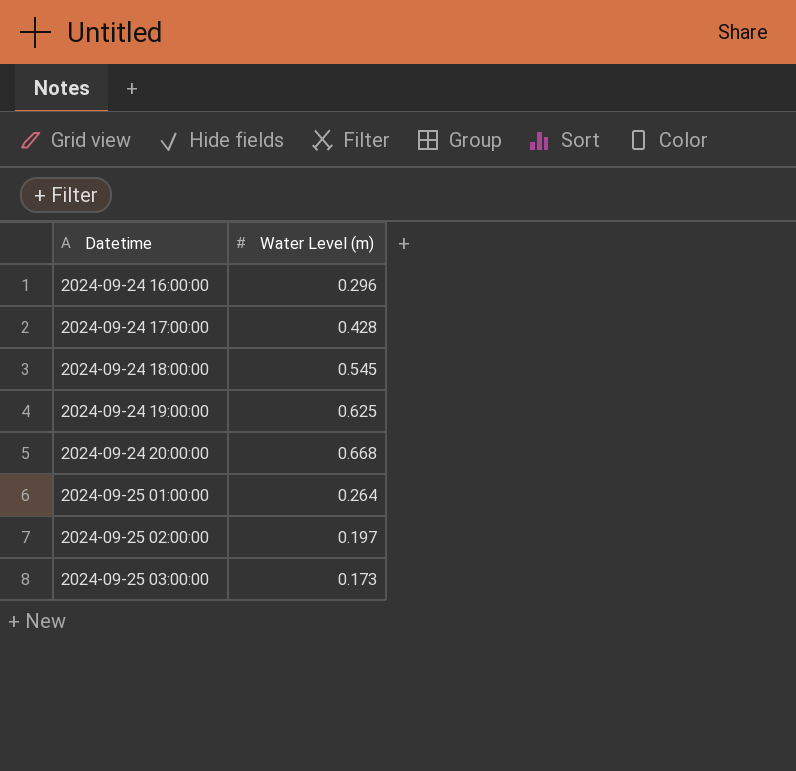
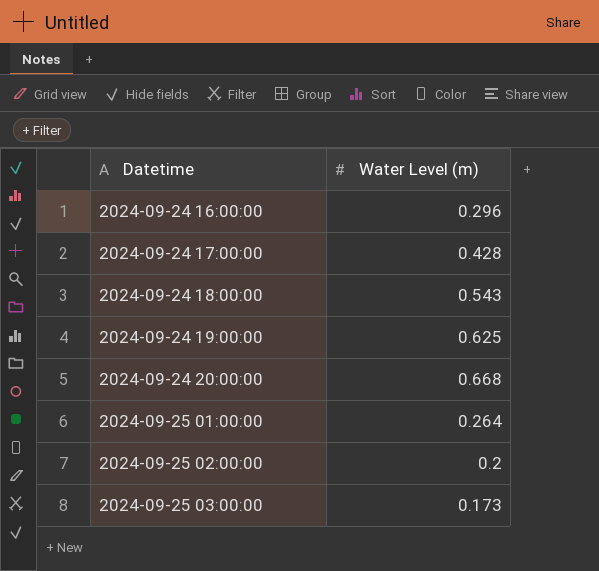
2024-09-24 18:00:00 | Water Level (m): 0.545 -> 0.543
2024-09-25 02:00:00 | Water Level (m): 0.197 -> 0.2

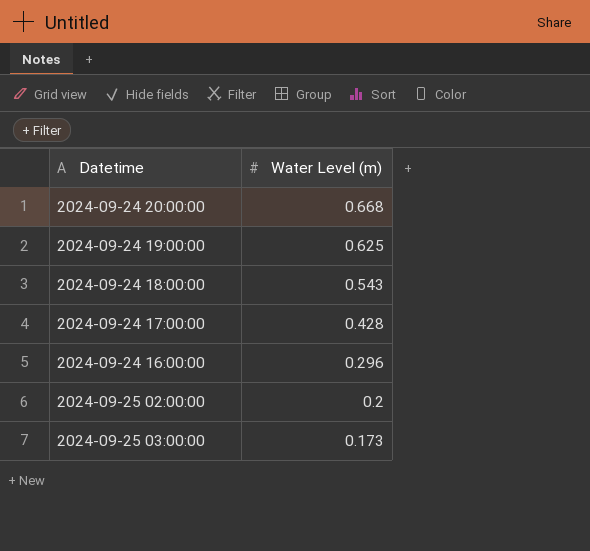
row order: Datetime ascending -> Water Level (m) descending
row 2024-09-25 01:00:00: 0.264 -> none

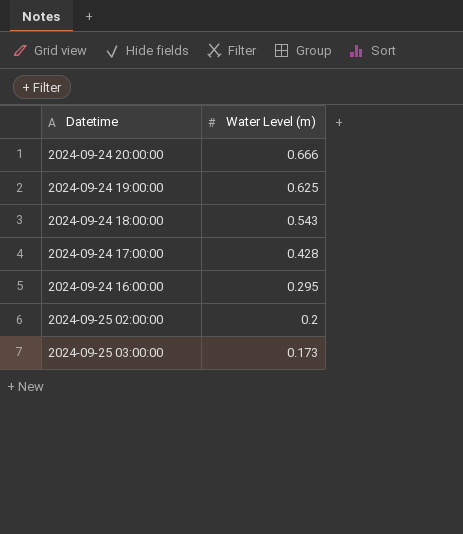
2024-09-24 20:00:00 | Water Level (m): 0.668 -> 0.666
2024-09-24 16:00:00 | Water Level (m): 0.296 -> 0.295

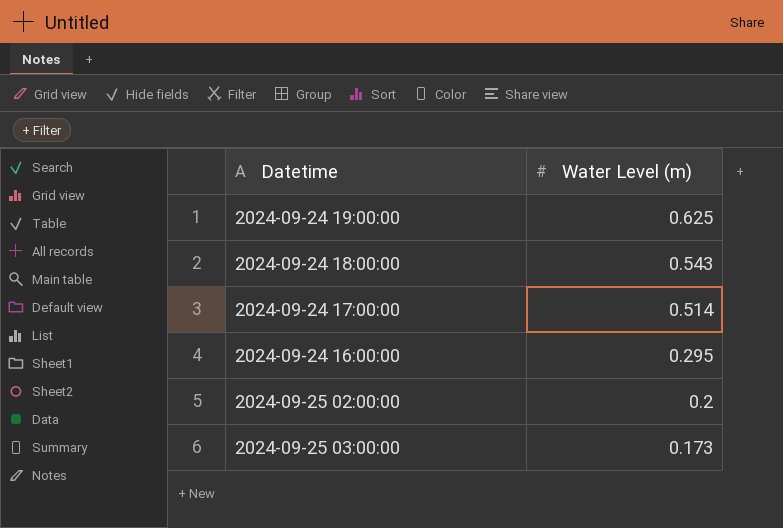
row 2024-09-24 20:00:00: 0.666 -> none
2024-09-24 17:00:00 | Water Level (m): 0.428 -> 0.514

